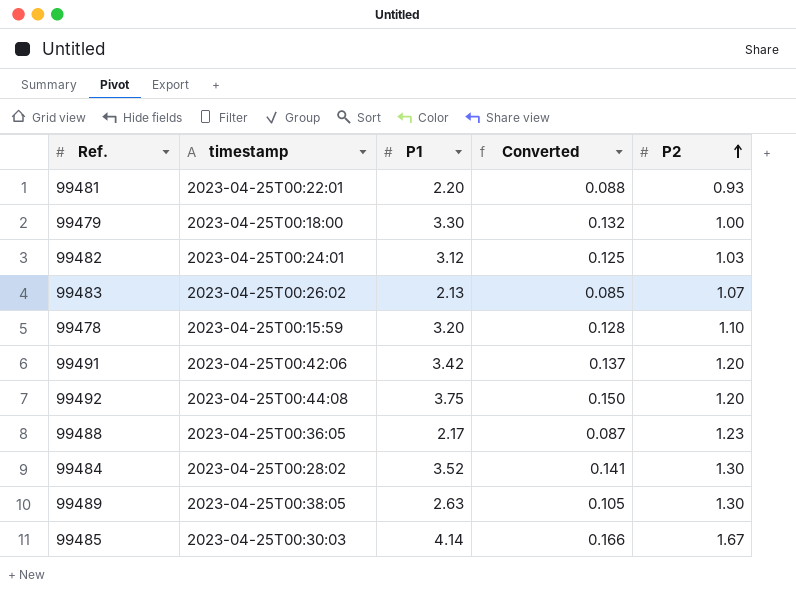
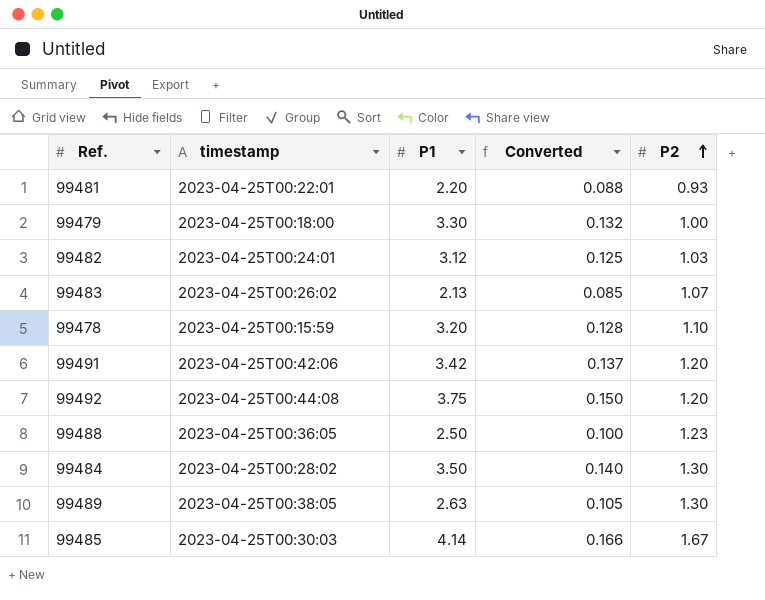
99488 | P1: 2.17 -> 2.50
99488 | Converted: 0.087 -> 0.100
99484 | P1: 3.52 -> 3.50
99484 | Converted: 0.141 -> 0.140

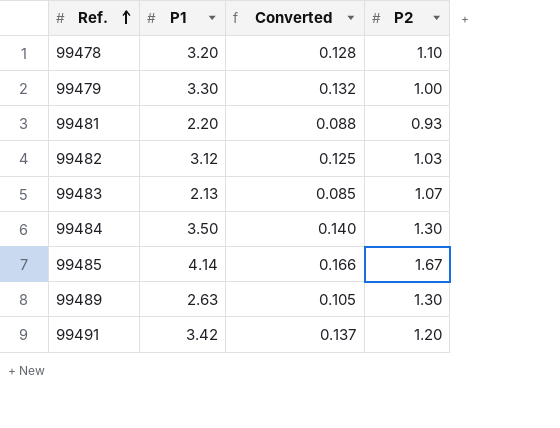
row order: P2 ascending -> Ref. ascending
column timestamp | position: 2 -> none
row 99492: 2023-04-25T00:44:08 | 3.75 | 0.150 | 1.20 -> none
row 99488: 2023-04-25T00:36:05 | 2.50 | 0.100 | 1.23 -> none

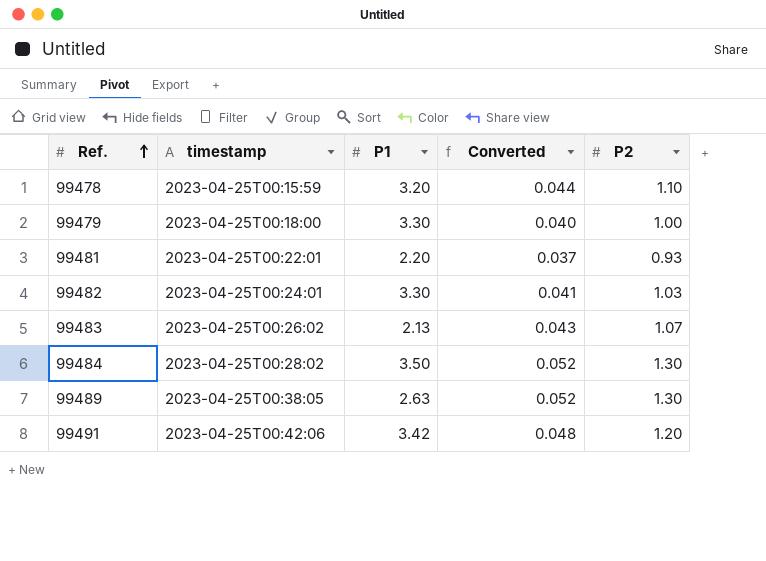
column timestamp | position: none -> 2
column Converted | formula: [P1] * 0.04 -> [P2] * 0.04
row 99485: 4.14 | 0.166 | 1.67 -> none
99482 | P1: 3.12 -> 3.30

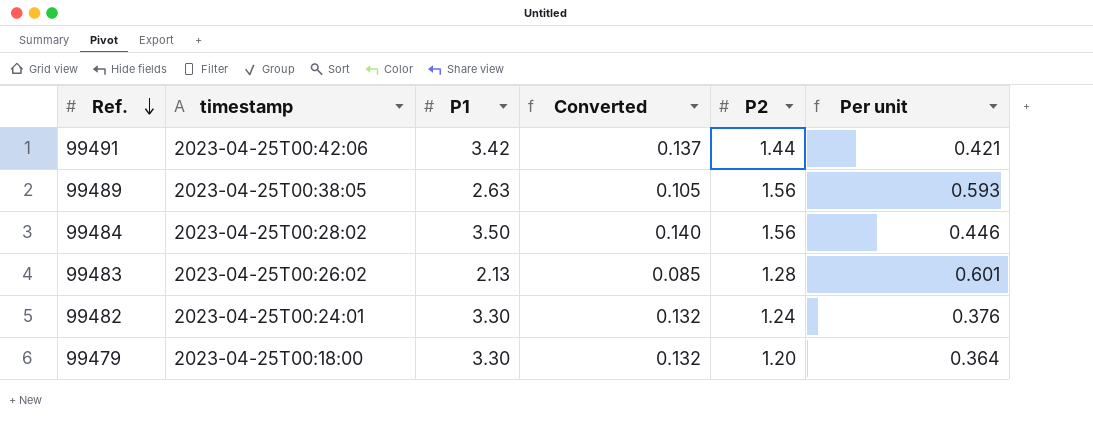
row order: Ref. ascending -> Ref. descending
column Converted | formula: [P2] * 0.04 -> [P1] * 0.04
column Per unit | formula: none -> [P2] / [P1]
row 99478: 2023-04-25T00:15:59 | 3.20 | 0.044 | 1.10 -> none
row 99481: 2023-04-25T00:22:01 | 2.20 | 0.037 | 0.93 -> none
99491 | P2: 1.20 -> 1.44
99489 | P2: 1.30 -> 1.56
99484 | P2: 1.30 -> 1.56
99483 | P2: 1.07 -> 1.28
99482 | P2: 1.03 -> 1.24
99479 | P2: 1.00 -> 1.20

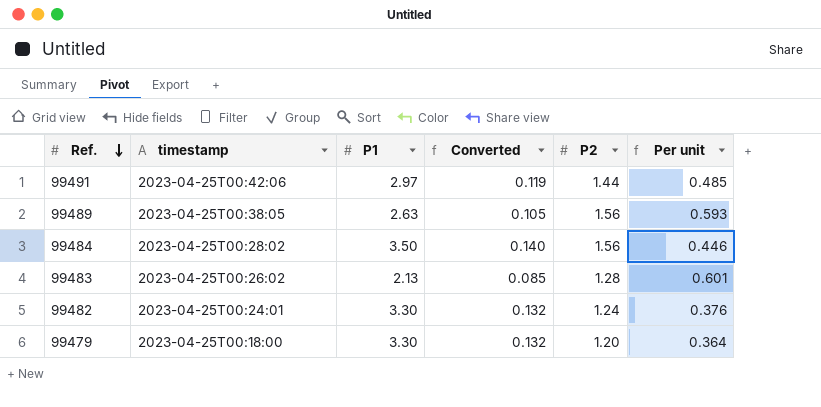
99491 | P1: 3.42 -> 2.97
99491 | Converted: 0.137 -> 0.119
99491 | Per unit: 0.421 -> 0.485

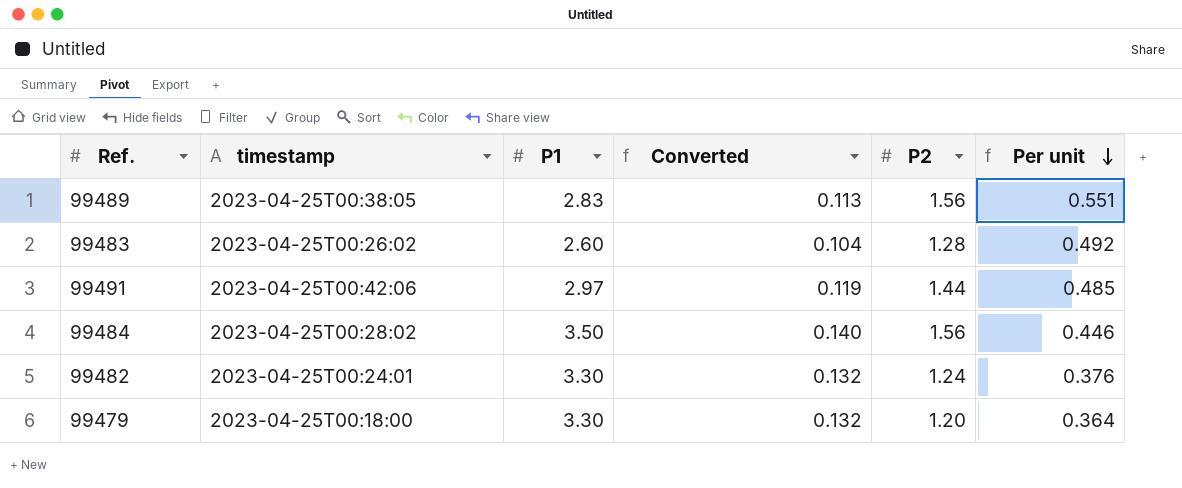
row order: Ref. descending -> Per unit descending
99489 | P1: 2.63 -> 2.83
99489 | Converted: 0.105 -> 0.113
99489 | Per unit: 0.593 -> 0.551
99483 | P1: 2.13 -> 2.60
99483 | Converted: 0.085 -> 0.104
99483 | Per unit: 0.601 -> 0.492

